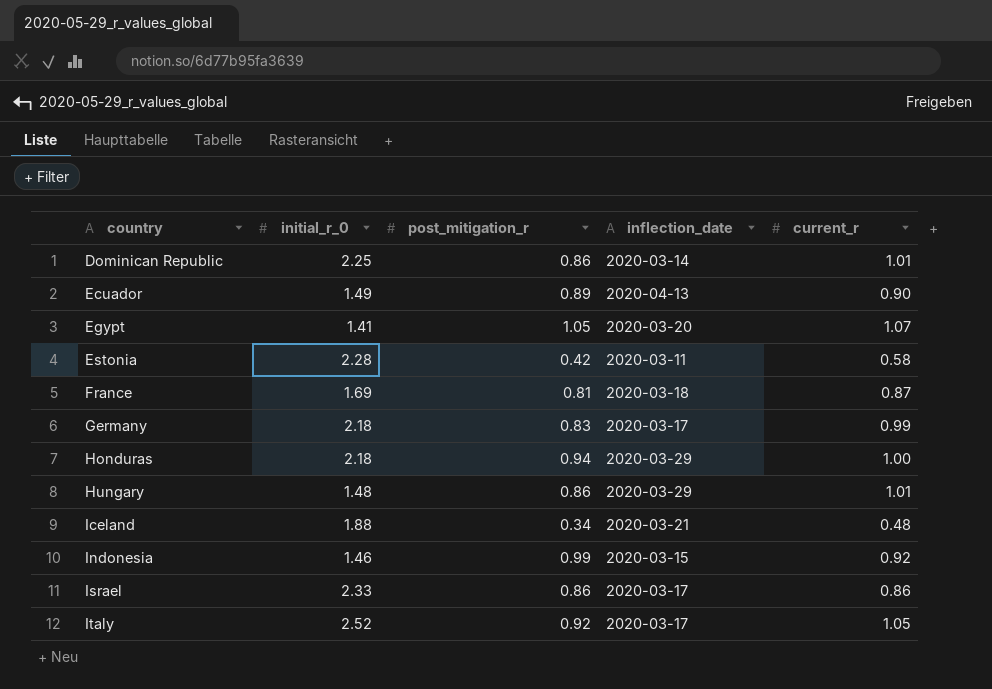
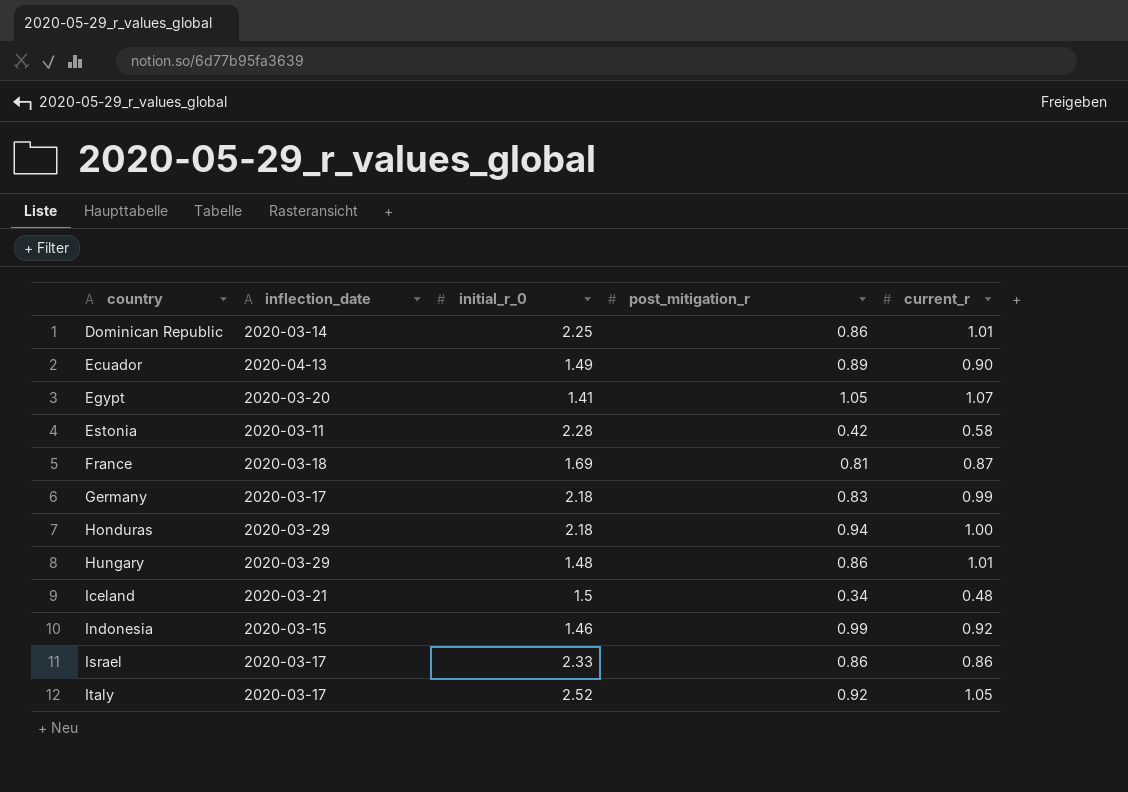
column inflection_date | position: 4 -> 2
Iceland | initial_r_0: 1.88 -> 1.5

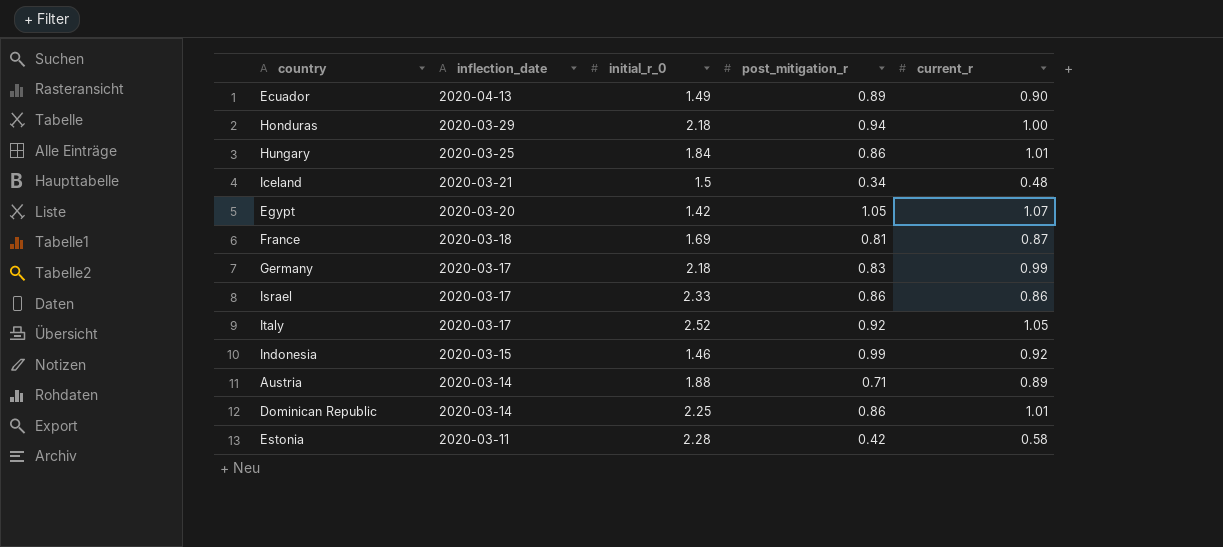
row order: country ascending -> inflection_date descending
Hungary | inflection_date: 2020-03-29 -> 2020-03-25
Hungary | initial_r_0: 1.48 -> 1.84
Egypt | initial_r_0: 1.41 -> 1.42
row Austria: none -> 2020-03-14 | 1.88 | 0.71 | 0.89

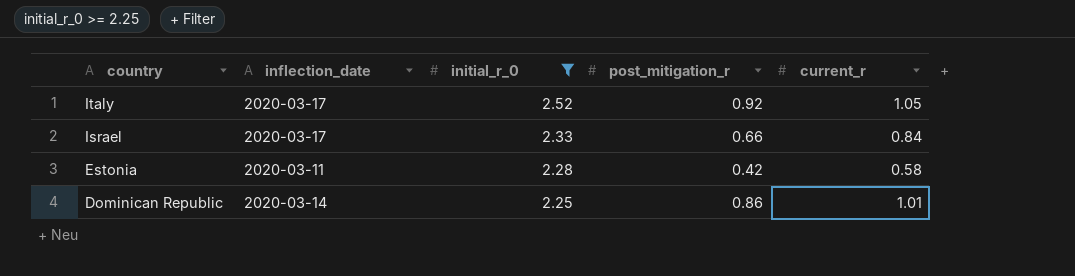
filter: none -> initial_r_0 >= 2.25
row order: inflection_date descending -> country descending
Israel | post_mitigation_r: 0.86 -> 0.66
Israel | current_r: 0.86 -> 0.84

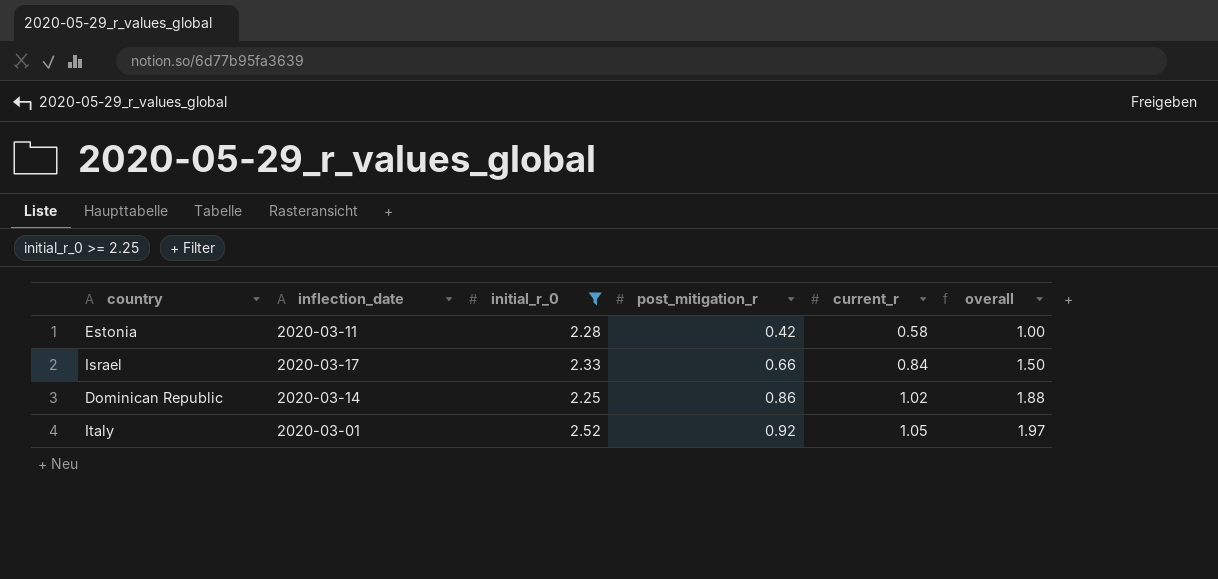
row order: country descending -> post_mitigation_r ascending
column overall | formula: none -> [post_mitigation_r] + [current_r]
Dominican Republic | current_r: 1.01 -> 1.02
Italy | inflection_date: 2020-03-17 -> 2020-03-01

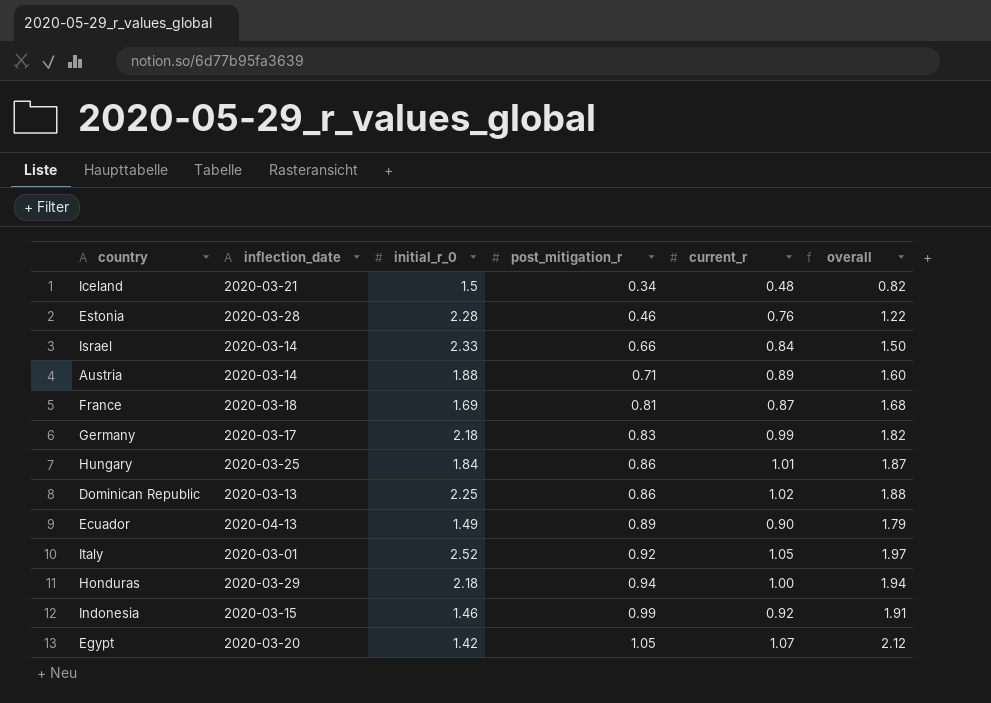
filter: initial_r_0 >= 2.25 -> none
Estonia | inflection_date: 2020-03-11 -> 2020-03-28
Estonia | post_mitigation_r: 0.42 -> 0.46
Estonia | current_r: 0.58 -> 0.76
Estonia | overall: 1.00 -> 1.22
Israel | inflection_date: 2020-03-17 -> 2020-03-14
Dominican Republic | inflection_date: 2020-03-14 -> 2020-03-13

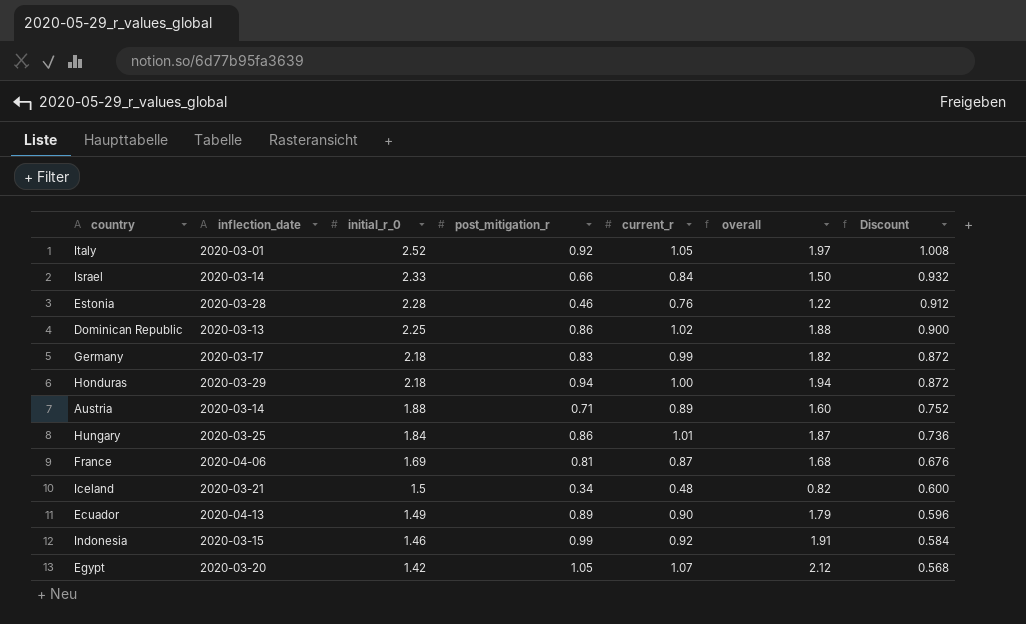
row order: post_mitigation_r ascending -> initial_r_0 descending
column Discount | formula: none -> [initial_r_0] * 0.4
France | inflection_date: 2020-03-18 -> 2020-04-06

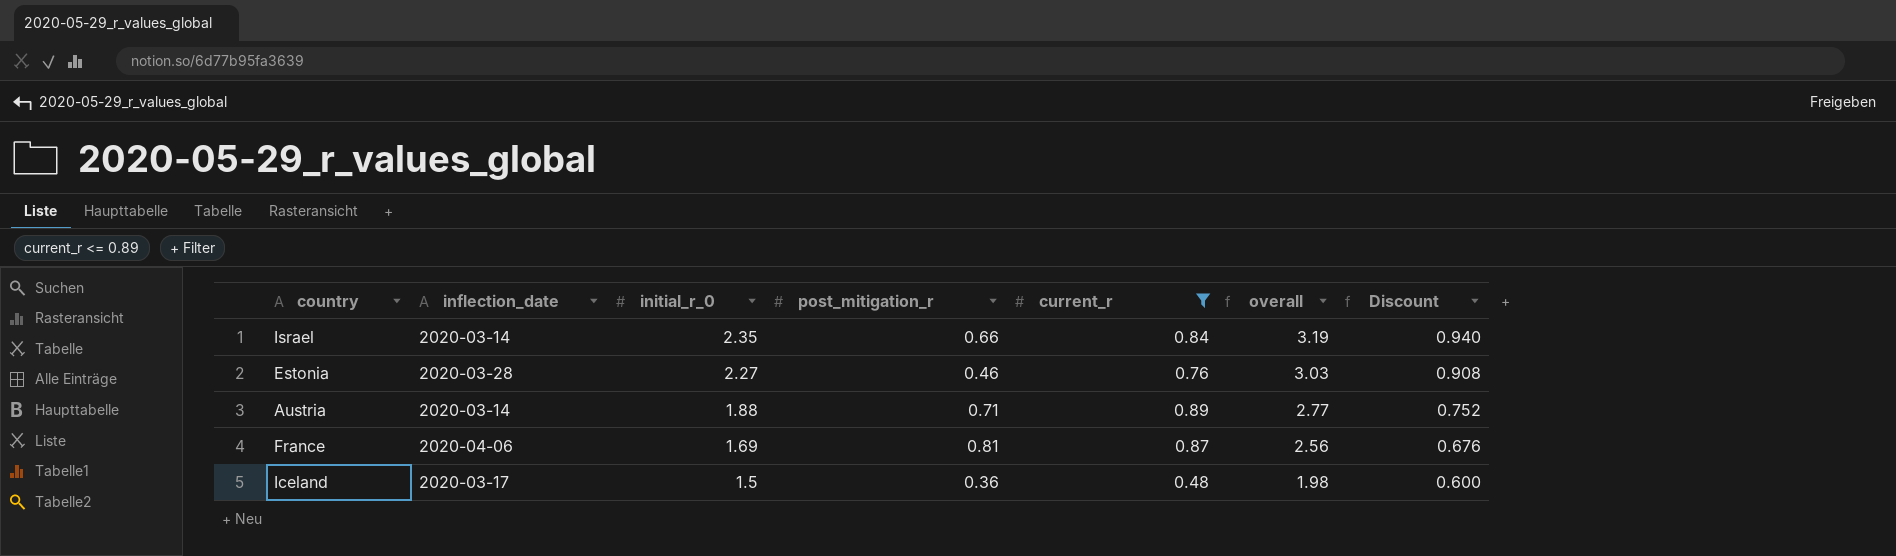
filter: none -> current_r <= 0.89
column overall | formula: [post_mitigation_r] + [current_r] -> [initial_r_0] + [current_r]
Israel | initial_r_0: 2.33 -> 2.35
Israel | Discount: 0.932 -> 0.940
Estonia | initial_r_0: 2.28 -> 2.27
Estonia | Discount: 0.912 -> 0.908
Iceland | inflection_date: 2020-03-21 -> 2020-03-17
Iceland | post_mitigation_r: 0.34 -> 0.36

